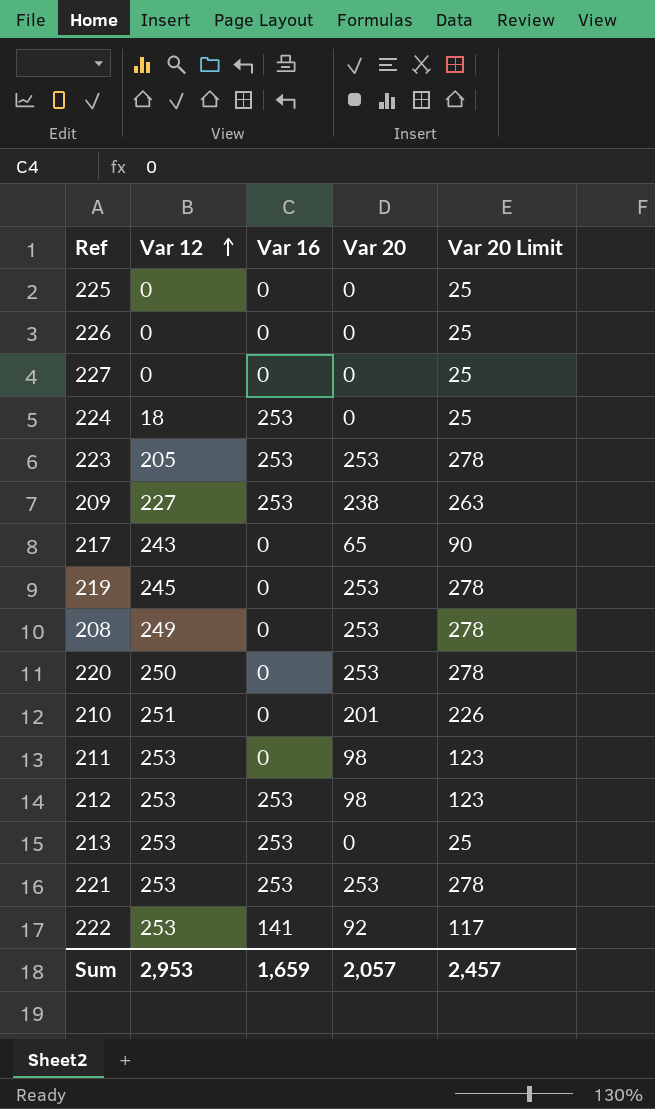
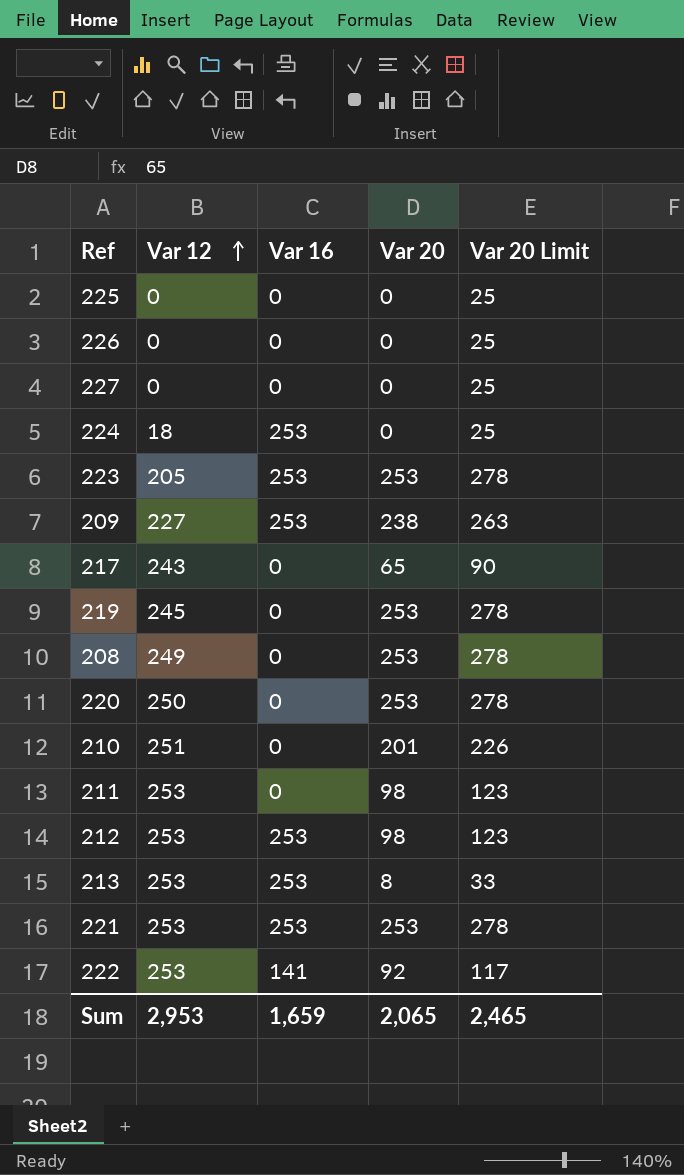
213 | Var 20: 0 -> 8
213 | Var 20 Limit: 25 -> 33
Sum | Var 20: 2,057 -> 2,065
Sum | Var 20 Limit: 2,457 -> 2,465

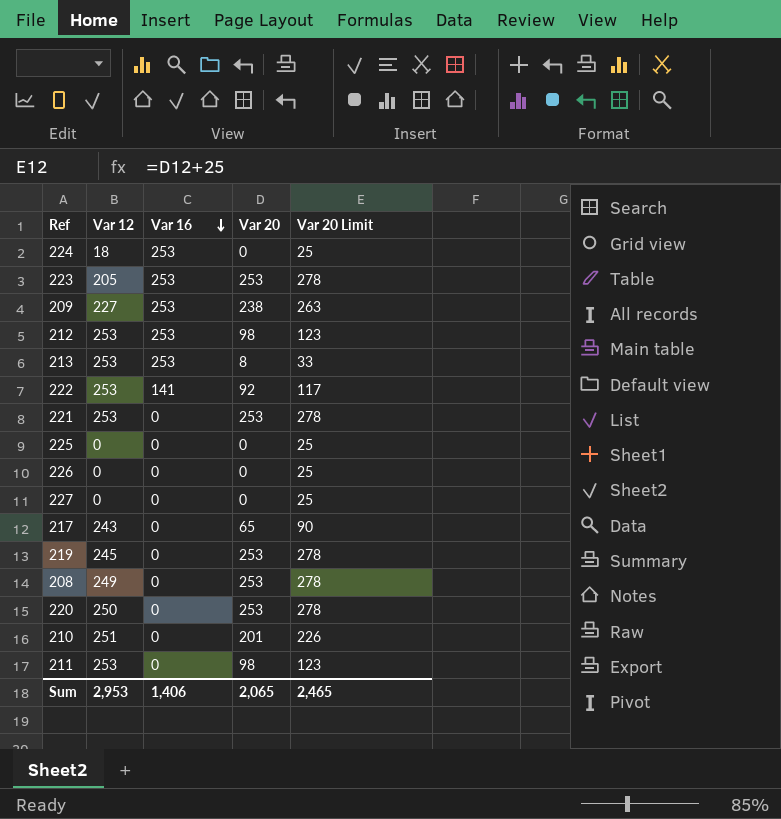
row order: Var 12 ascending -> Var 16 descending
221 | Var 16: 253 -> 0
Sum | Var 16: 1,659 -> 1,406

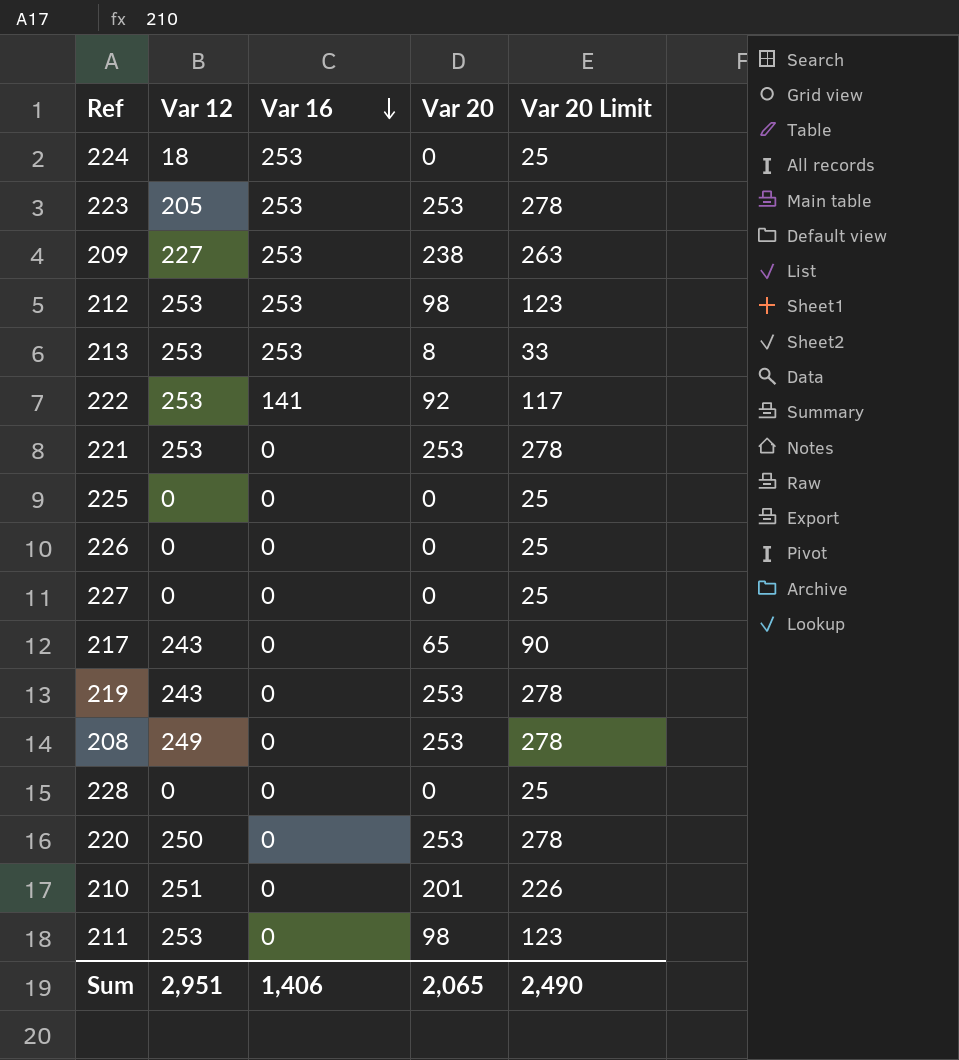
219 | Var 12: 245 -> 243
row 228: none -> 0 | 0 | 0 | 25
Sum | Var 12: 2,953 -> 2,951
Sum | Var 20 Limit: 2,465 -> 2,490

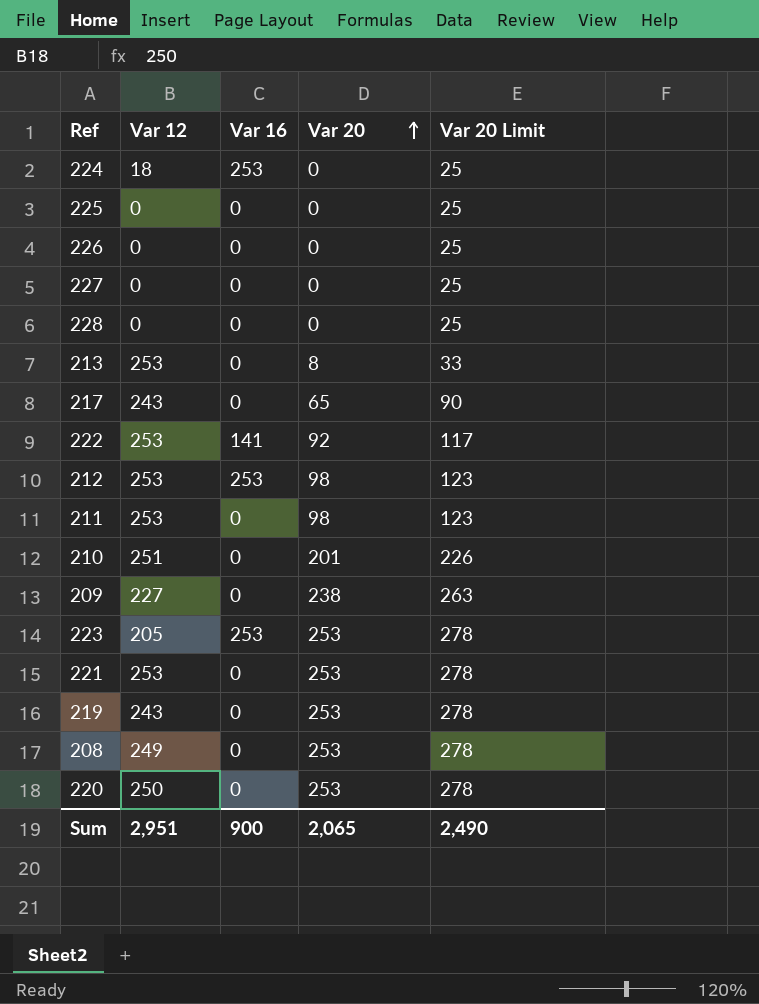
row order: Var 16 descending -> Var 20 ascending
213 | Var 16: 253 -> 0
209 | Var 16: 253 -> 0
Sum | Var 16: 1,406 -> 900

